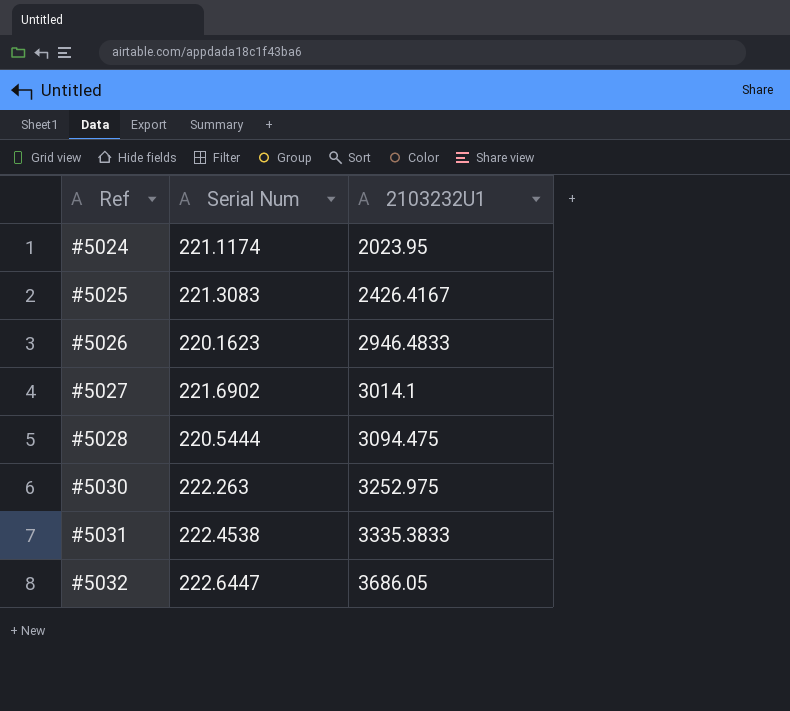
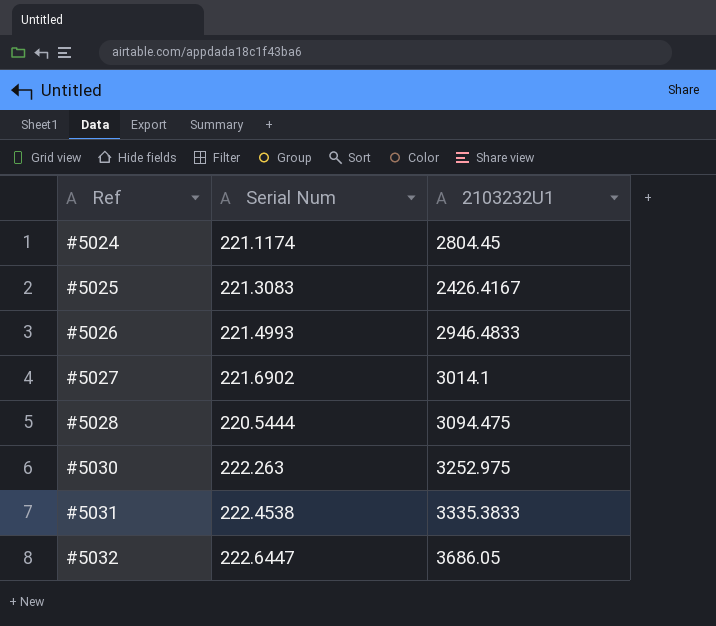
#5024 | 2103232U1: 2023.95 -> 2804.45
#5026 | Serial Num: 220.1623 -> 221.4993

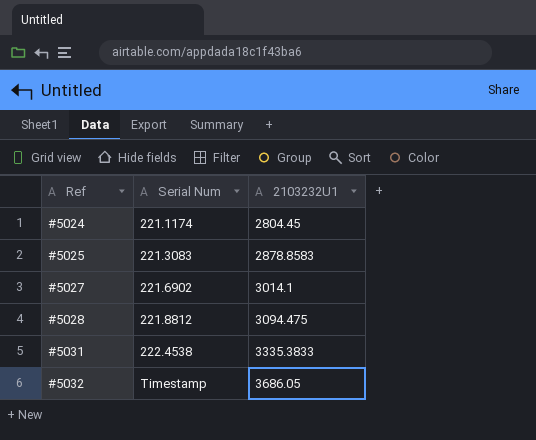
row #5026: 221.4993 | 2946.4833 -> none
row #5030: 222.263 | 3252.975 -> none
#5025 | 2103232U1: 2426.4167 -> 2878.8583
#5028 | Serial Num: 220.5444 -> 221.8812
#5032 | Serial Num: 222.6447 -> Timestamp

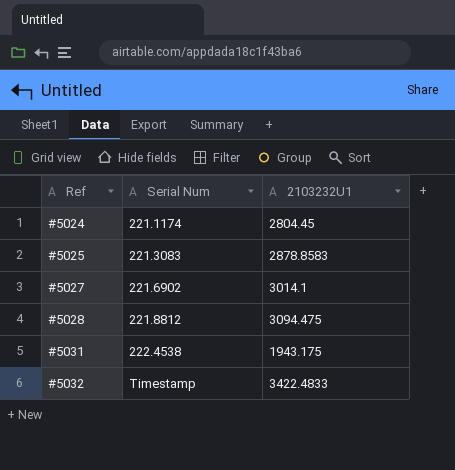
#5031 | 2103232U1: 3335.3833 -> 1943.175
#5032 | 2103232U1: 3686.05 -> 3422.4833

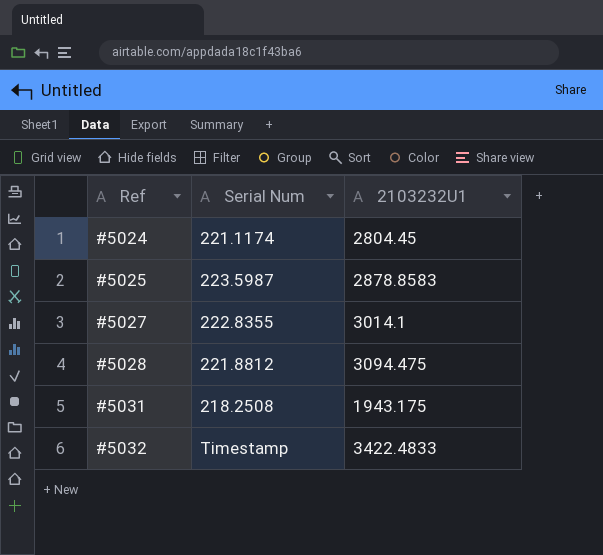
#5025 | Serial Num: 221.3083 -> 223.5987
#5027 | Serial Num: 221.6902 -> 222.8355
#5031 | Serial Num: 222.4538 -> 218.2508

